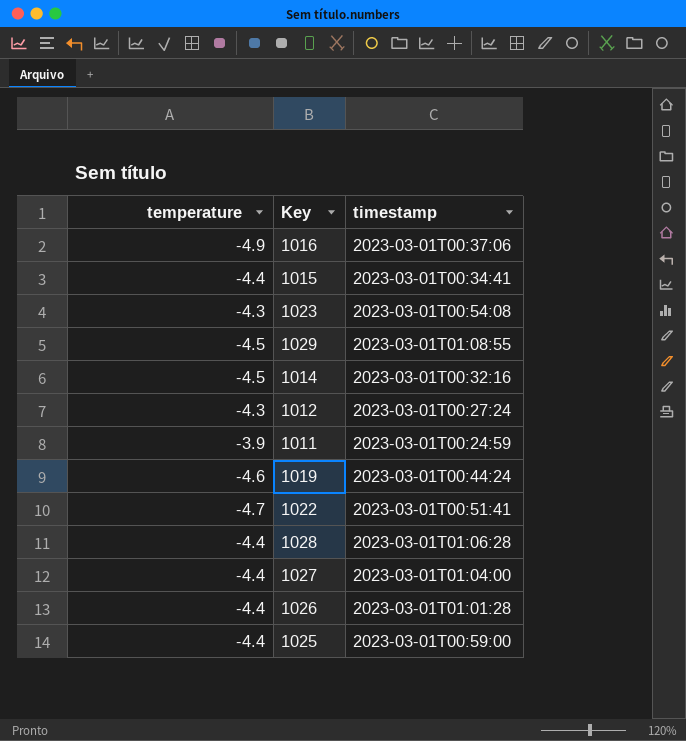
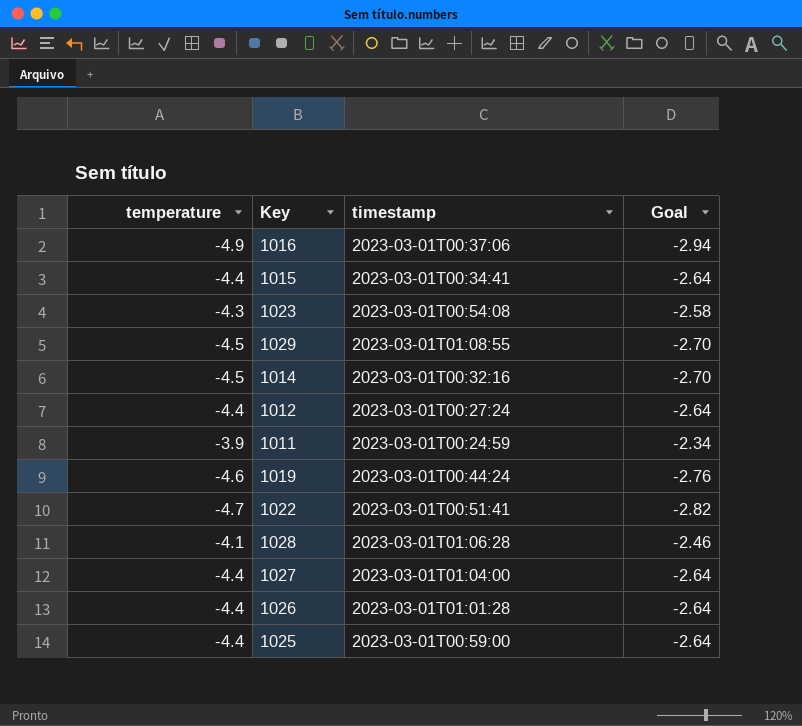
column Goal | formula: none -> [temperature] * 0.6
1012 | temperature: -4.3 -> -4.4
1028 | temperature: -4.4 -> -4.1

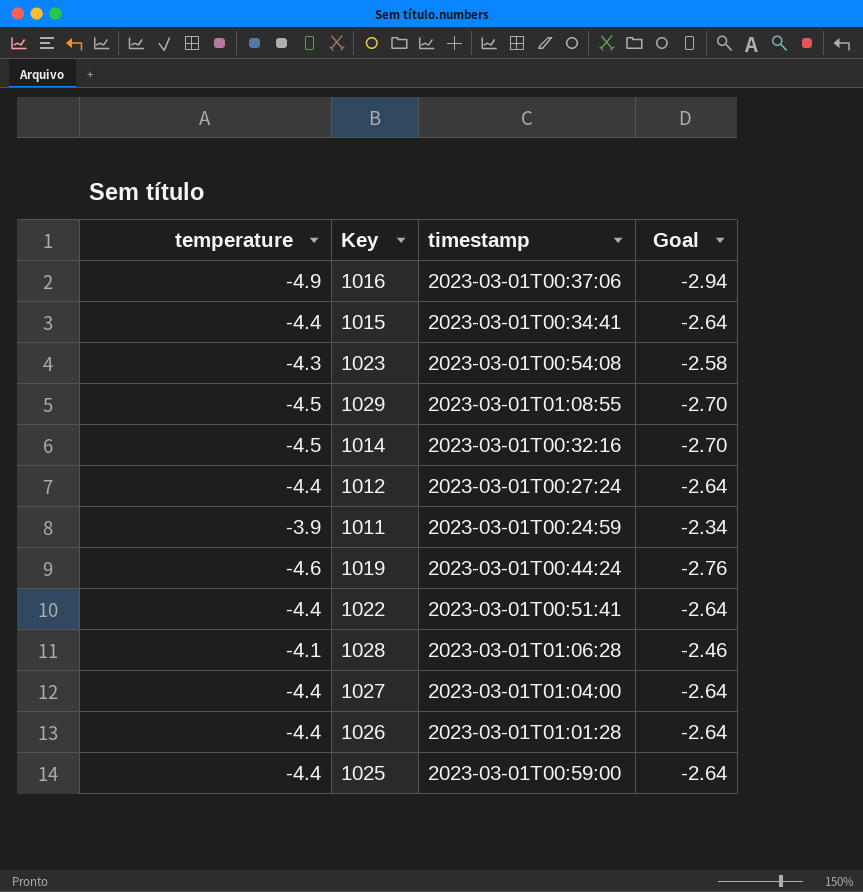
1022 | temperature: -4.7 -> -4.4
1022 | Goal: -2.82 -> -2.64

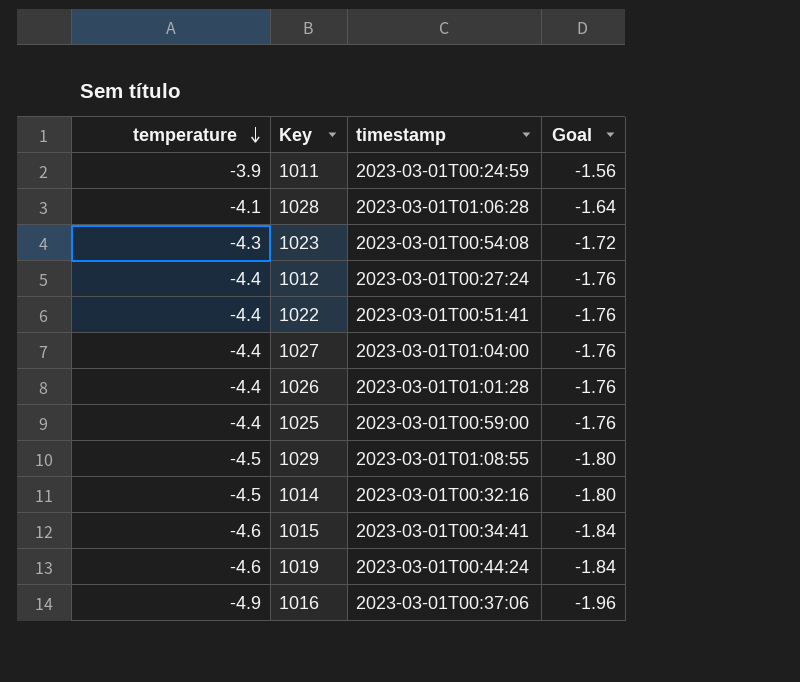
row order: none -> temperature descending
column Goal | formula: [temperature] * 0.6 -> [temperature] * 0.4
1015 | temperature: -4.4 -> -4.6

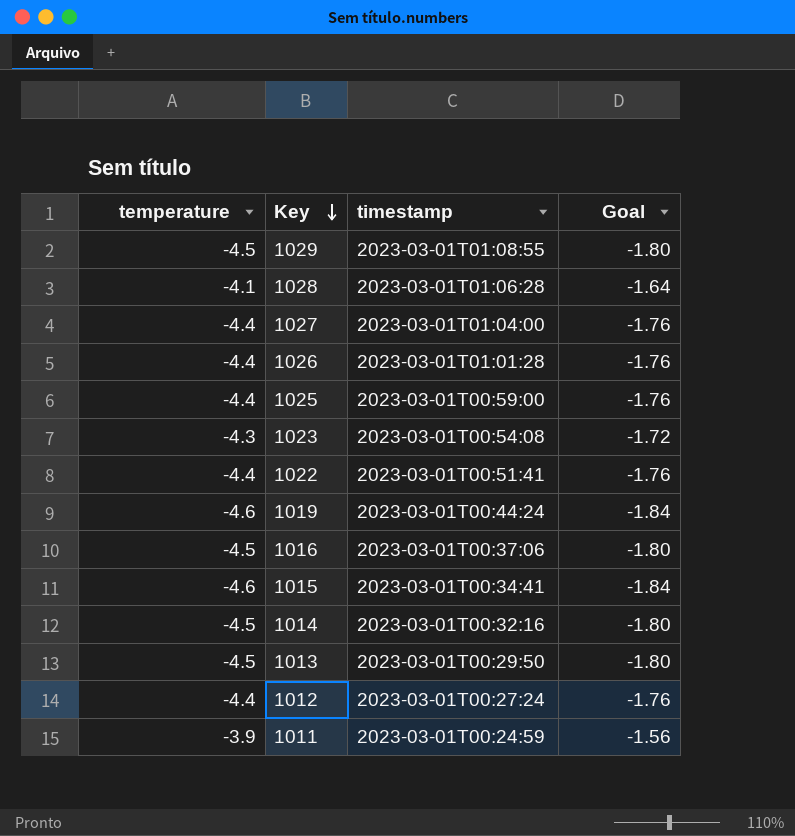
row order: temperature descending -> Key descending
1016 | temperature: -4.9 -> -4.5
1016 | Goal: -1.96 -> -1.80
row 1013: none -> -4.5 | 2023-03-01T00:29:50 | -1.80

